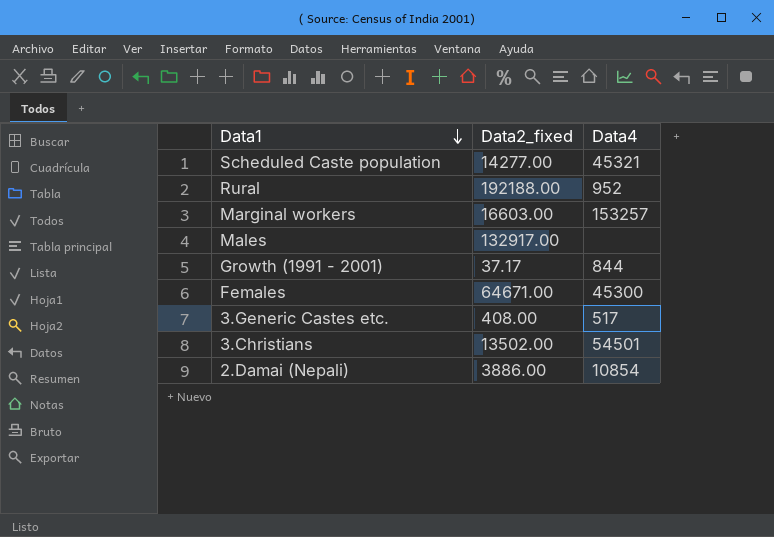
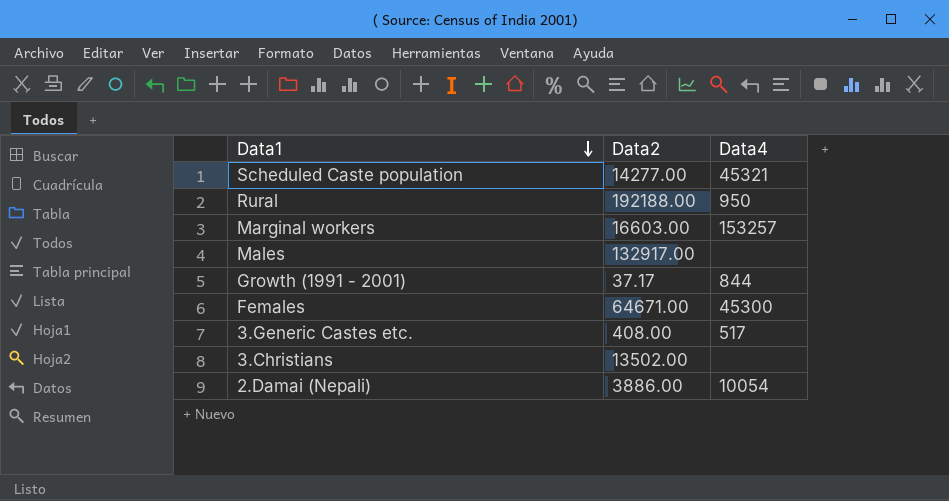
column name: Data2_fixed -> Data2
Rural | Data4: 952 -> 950
3.Christians | Data4: 54501 -> none
2.Damai (Nepali) | Data4: 10854 -> 10054

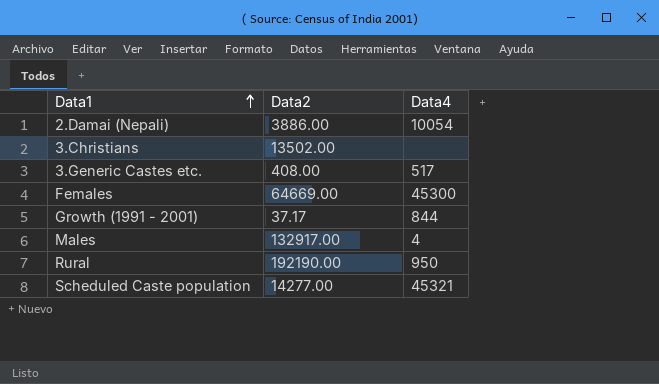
row order: Data1 descending -> Data1 ascending
row Marginal workers: 16603.00 | 153257 -> none
Females | Data2: 64671.00 -> 64669.00
Males | Data4: none -> 4
Rural | Data2: 192188.00 -> 192190.00

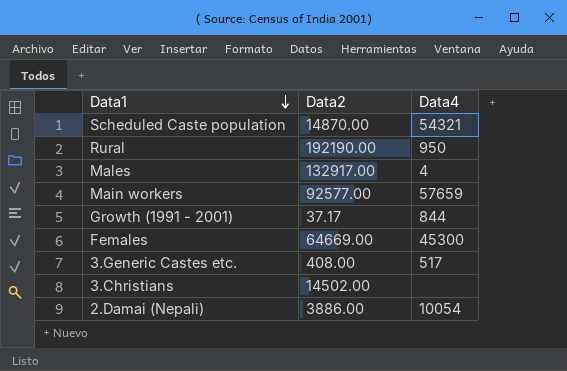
row order: Data1 ascending -> Data1 descending
Scheduled Caste population | Data2: 14277.00 -> 14870.00
Scheduled Caste population | Data4: 45321 -> 54321
row Main workers: none -> 92577.00 | 57659
3.Christians | Data2: 13502.00 -> 14502.00

